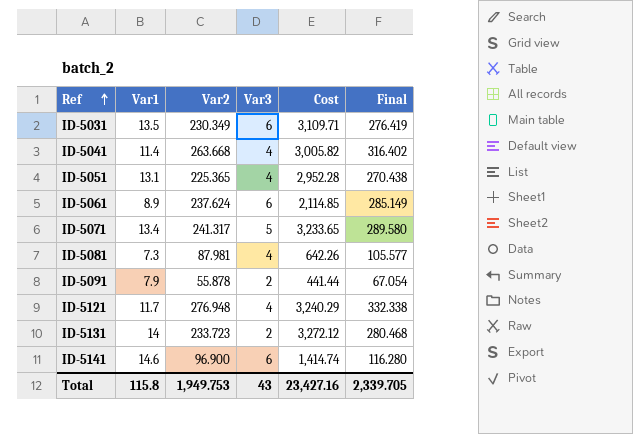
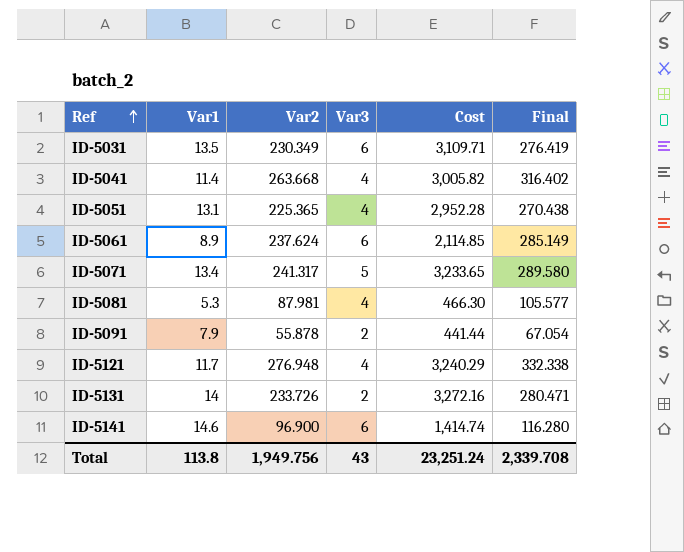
ID-5081 | Var1: 7.3 -> 5.3
ID-5081 | Cost: 642.26 -> 466.30
ID-5131 | Var2: 233.723 -> 233.726
ID-5131 | Cost: 3,272.12 -> 3,272.16
ID-5131 | Final: 280.468 -> 280.471
Total | Var1: 115.8 -> 113.8
Total | Var2: 1,949.753 -> 1,949.756
Total | Cost: 23,427.16 -> 23,251.24
Total | Final: 2,339.705 -> 2,339.708

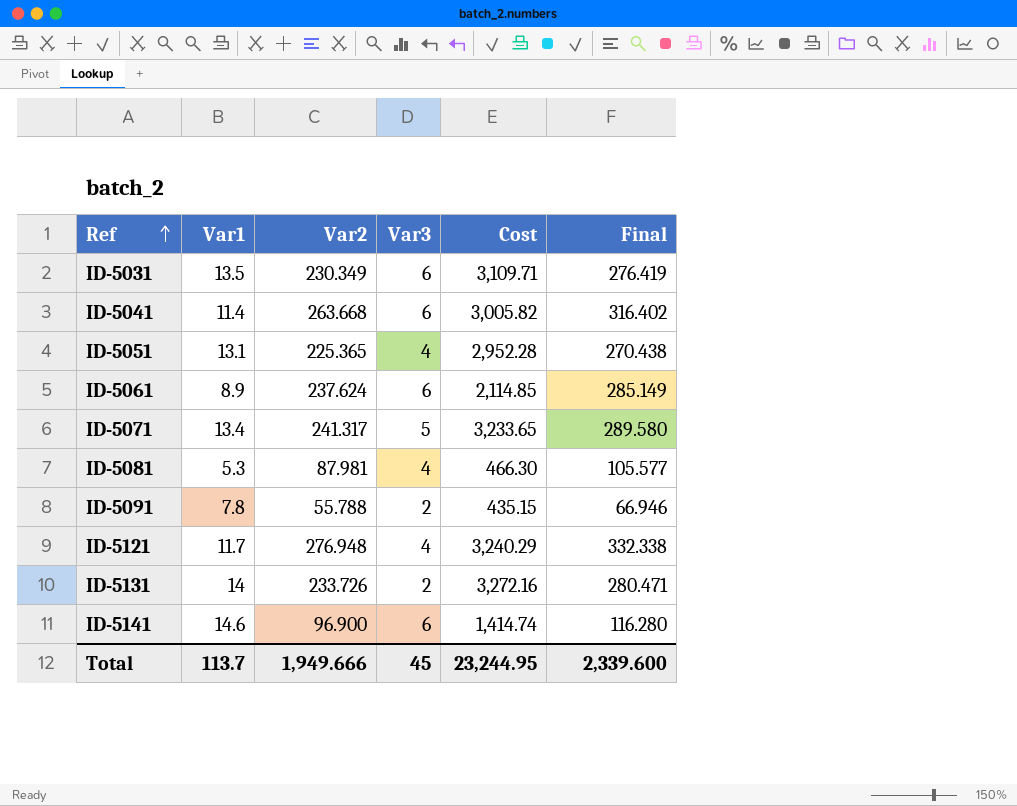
ID-5041 | Var3: 4 -> 6
ID-5091 | Var1: 7.9 -> 7.8
ID-5091 | Var2: 55.878 -> 55.788
ID-5091 | Cost: 441.44 -> 435.15
ID-5091 | Final: 67.054 -> 66.946
Total | Var1: 113.8 -> 113.7
Total | Var2: 1,949.756 -> 1,949.666
Total | Var3: 43 -> 45
Total | Cost: 23,251.24 -> 23,244.95
Total | Final: 2,339.708 -> 2,339.600

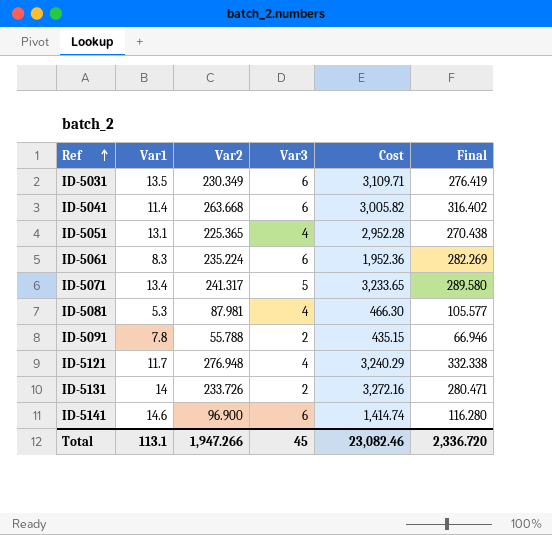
ID-5061 | Var1: 8.9 -> 8.3
ID-5061 | Var2: 237.624 -> 235.224
ID-5061 | Cost: 2,114.85 -> 1,952.36
ID-5061 | Final: 285.149 -> 282.269
Total | Var1: 113.7 -> 113.1
Total | Var2: 1,949.666 -> 1,947.266
Total | Cost: 23,244.95 -> 23,082.46
Total | Final: 2,339.600 -> 2,336.720

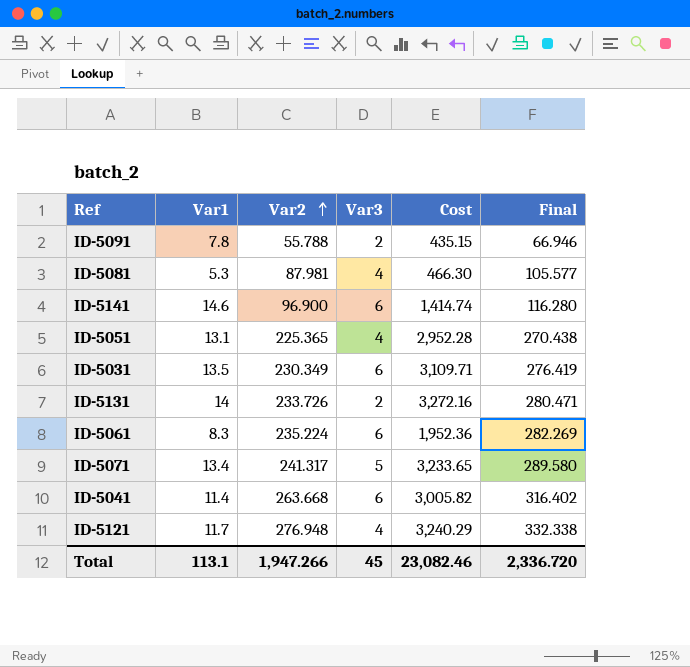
row order: Ref ascending -> Var2 ascending

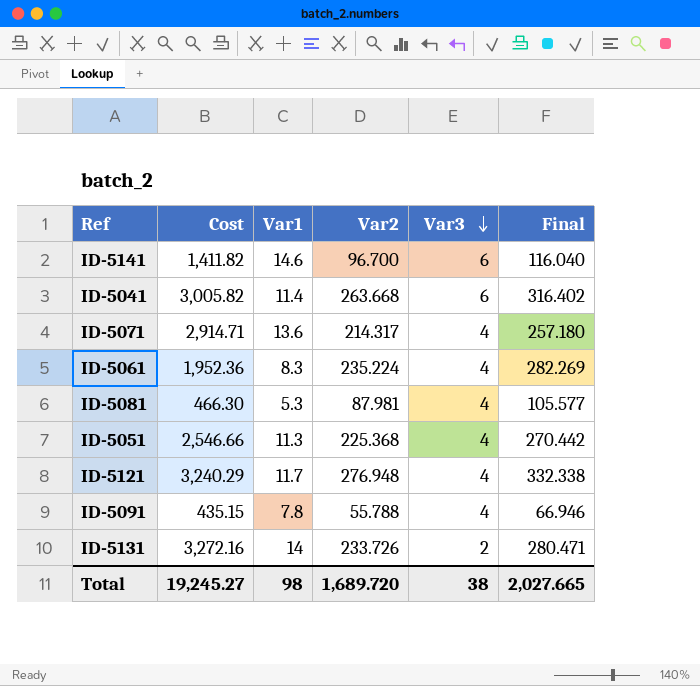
row order: Var2 ascending -> Var3 descending
column Cost | position: 5 -> 2
row ID-5031: 13.5 | 230.349 | 6 | 3,109.71 | 276.419 -> none
ID-5141 | Cost: 1,414.74 -> 1,411.82
ID-5141 | Var2: 96.900 -> 96.700
ID-5141 | Final: 116.280 -> 116.040
ID-5071 | Cost: 3,233.65 -> 2,914.71
ID-5071 | Var1: 13.4 -> 13.6
ID-5071 | Var2: 241.317 -> 214.317
ID-5071 | Var3: 5 -> 4
ID-5071 | Final: 289.580 -> 257.180
ID-5061 | Var3: 6 -> 4
ID-5051 | Cost: 2,952.28 -> 2,546.66
ID-5051 | Var1: 13.1 -> 11.3
ID-5051 | Var2: 225.365 -> 225.368
ID-5051 | Final: 270.438 -> 270.442
ID-5091 | Var3: 2 -> 4
Total | Cost: 23,082.46 -> 19,245.27
Total | Var1: 113.1 -> 98
Total | Var2: 1,947.266 -> 1,689.720
Total | Var3: 45 -> 38
Total | Final: 2,336.720 -> 2,027.665

